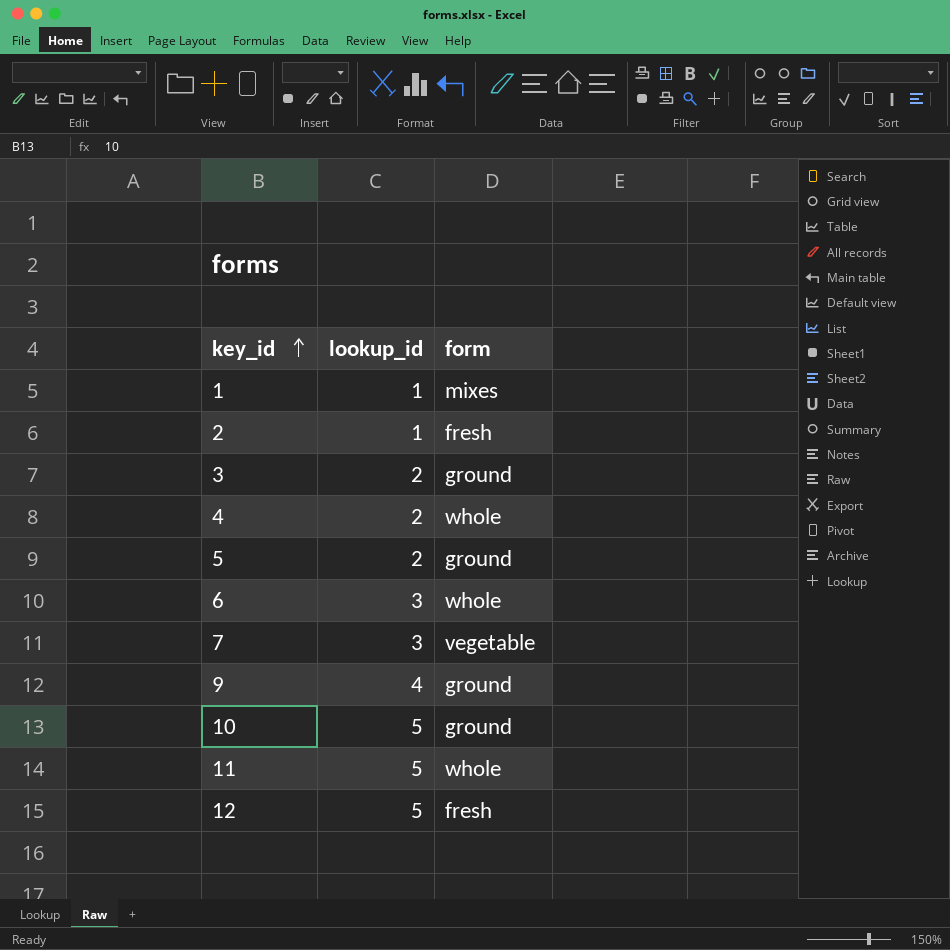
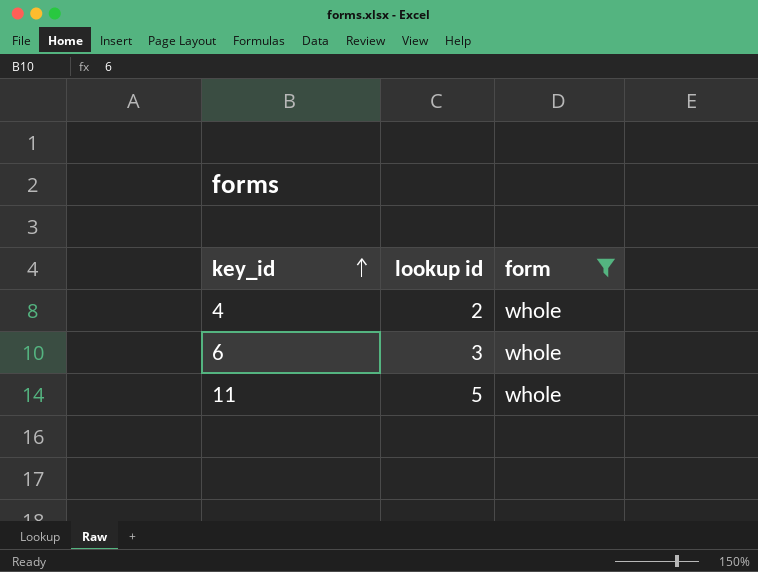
filter: none -> form = whole
column name: lookup_id -> lookup id

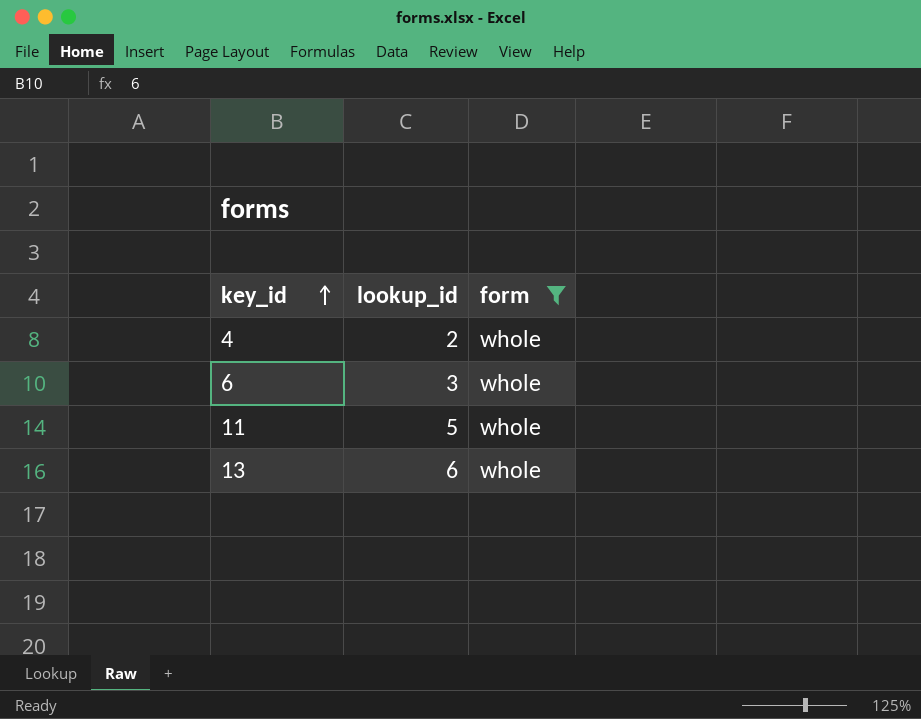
column name: lookup id -> lookup_id
row 13: none -> 6 | whole

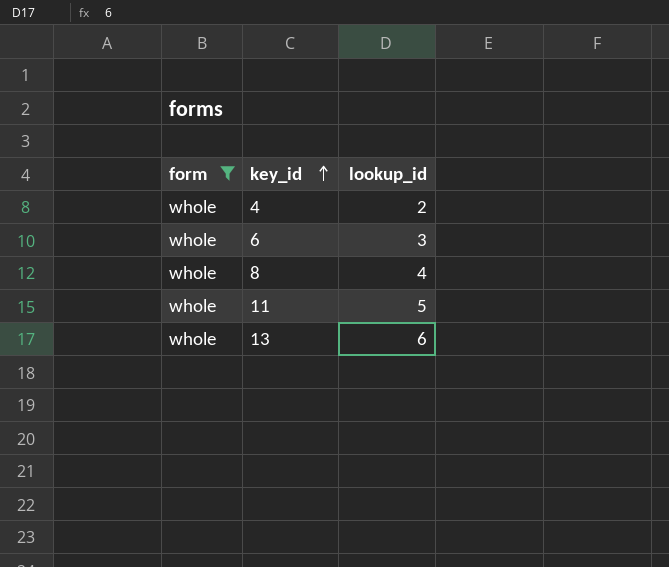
column form | position: 3 -> 1
row 8: none -> whole | 4

